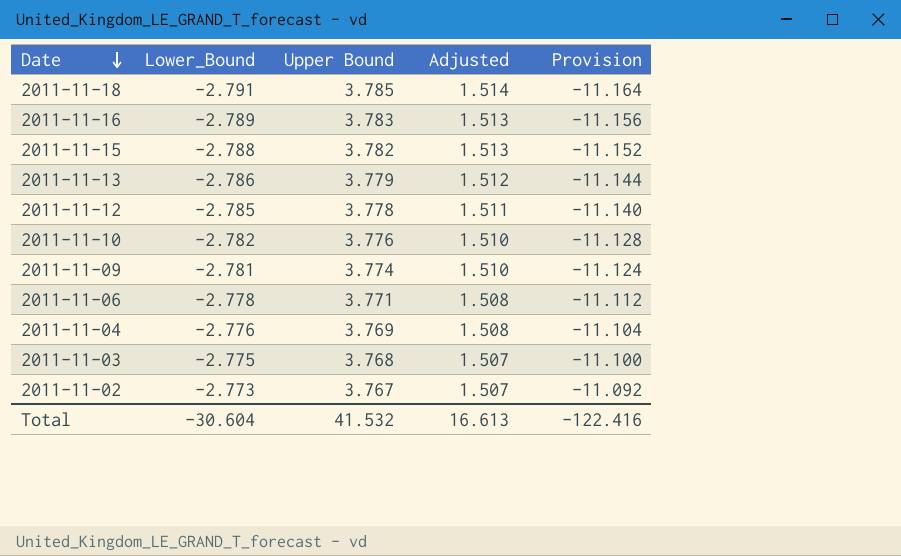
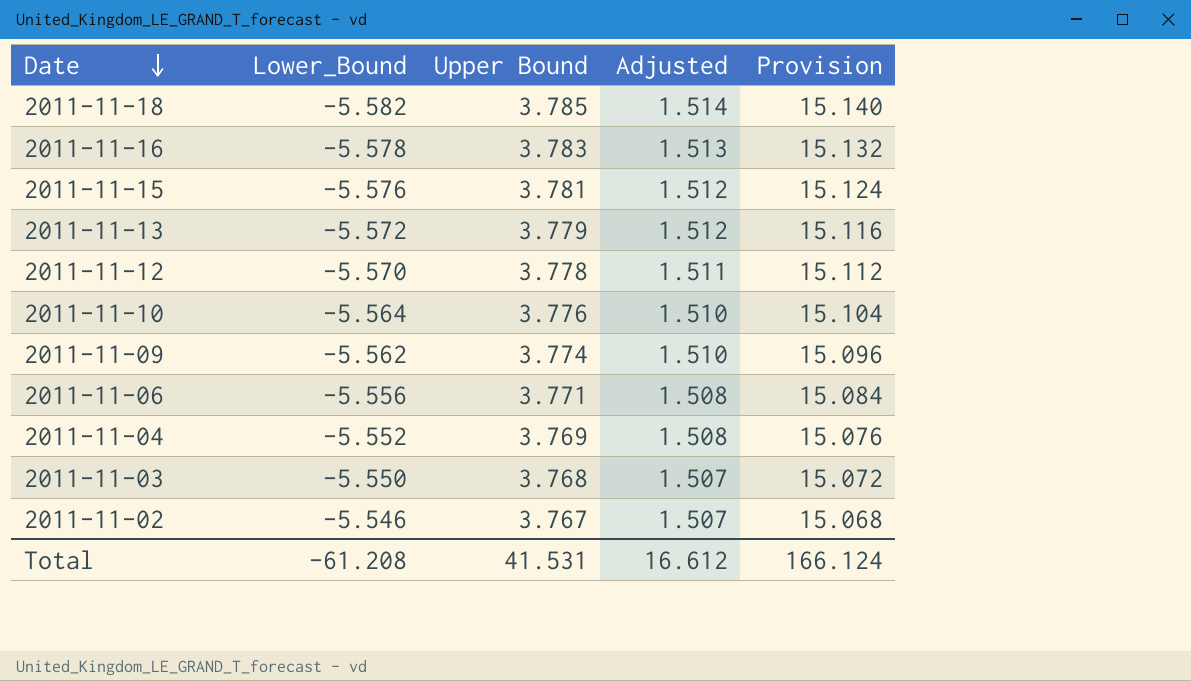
column Provision | formula: [Lower_Bound] * 4 -> [Upper Bound] * 4
2011-11-18 | Lower_Bound: -2.791 -> -5.582
2011-11-16 | Lower_Bound: -2.789 -> -5.578
2011-11-15 | Lower_Bound: -2.788 -> -5.576
2011-11-15 | Upper Bound: 3.782 -> 3.781
2011-11-15 | Adjusted: 1.513 -> 1.512
2011-11-13 | Lower_Bound: -2.786 -> -5.572
2011-11-12 | Lower_Bound: -2.785 -> -5.570
2011-11-10 | Lower_Bound: -2.782 -> -5.564
2011-11-09 | Lower_Bound: -2.781 -> -5.562
2011-11-06 | Lower_Bound: -2.778 -> -5.556
2011-11-04 | Lower_Bound: -2.776 -> -5.552
2011-11-03 | Lower_Bound: -2.775 -> -5.550
2011-11-02 | Lower_Bound: -2.773 -> -5.546
Total | Lower_Bound: -30.604 -> -61.208
Total | Upper Bound: 41.532 -> 41.531
Total | Adjusted: 16.613 -> 16.612
Total | Provision: -122.416 -> 166.124

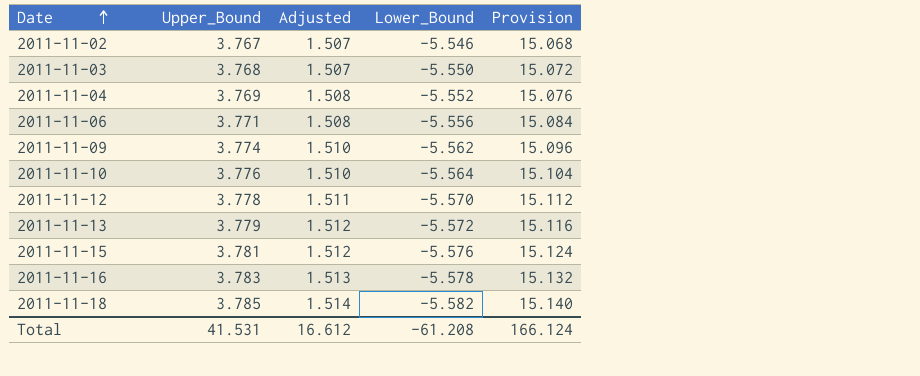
row order: Date descending -> Date ascending
column name: Upper Bound -> Upper_Bound
column Lower_Bound | position: 2 -> 4

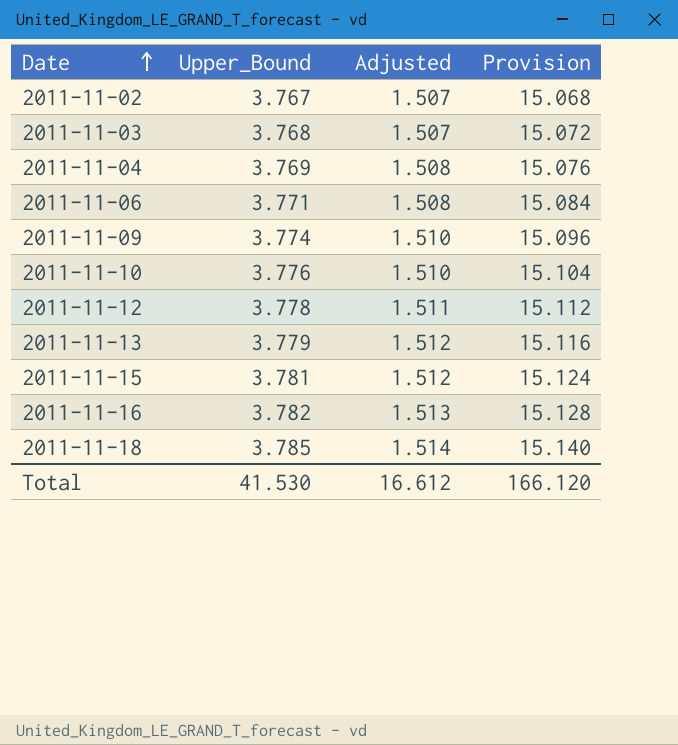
column Lower_Bound | position: 4 -> none
2011-11-16 | Upper_Bound: 3.783 -> 3.782
2011-11-16 | Provision: 15.132 -> 15.128
Total | Upper_Bound: 41.531 -> 41.530
Total | Provision: 166.124 -> 166.120

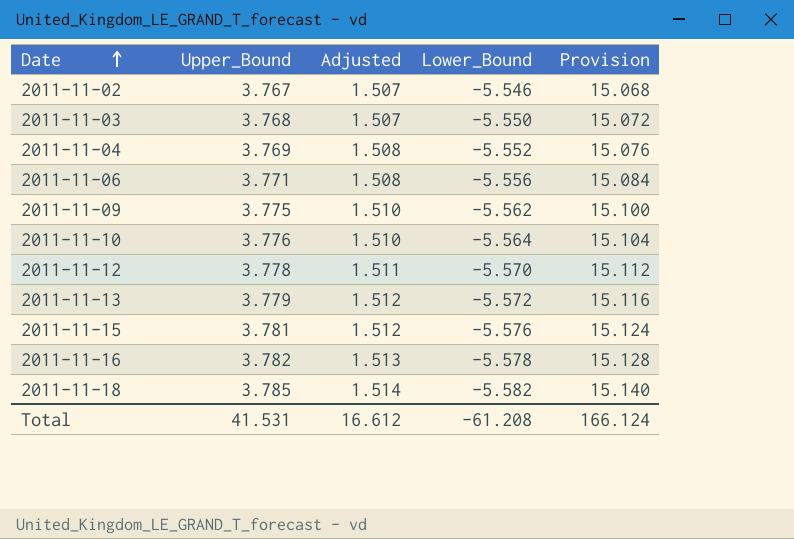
column Lower_Bound | position: none -> 4
2011-11-09 | Upper_Bound: 3.774 -> 3.775
2011-11-09 | Provision: 15.096 -> 15.100
Total | Upper_Bound: 41.530 -> 41.531
Total | Provision: 166.120 -> 166.124

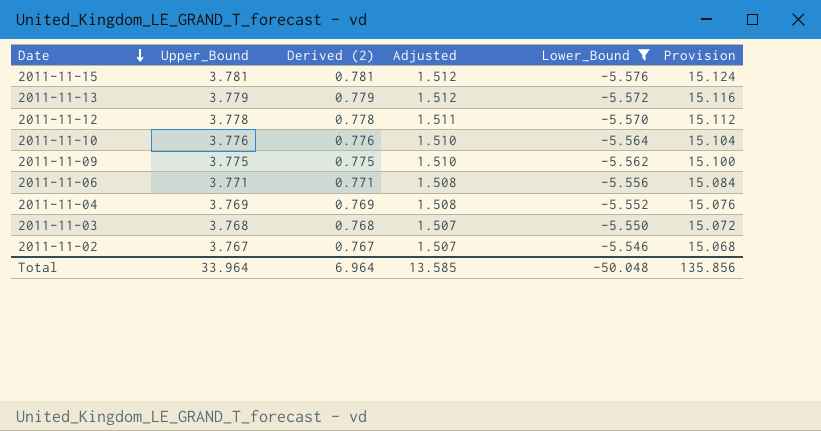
filter: none -> Lower_Bound >= -5.576
row order: Date ascending -> Date descending
column Derived (2) | formula: none -> [Upper_Bound] - 3
Total | Upper_Bound: 41.531 -> 33.964
Total | Adjusted: 16.612 -> 13.585
Total | Lower_Bound: -61.208 -> -50.048
Total | Provision: 166.124 -> 135.856

